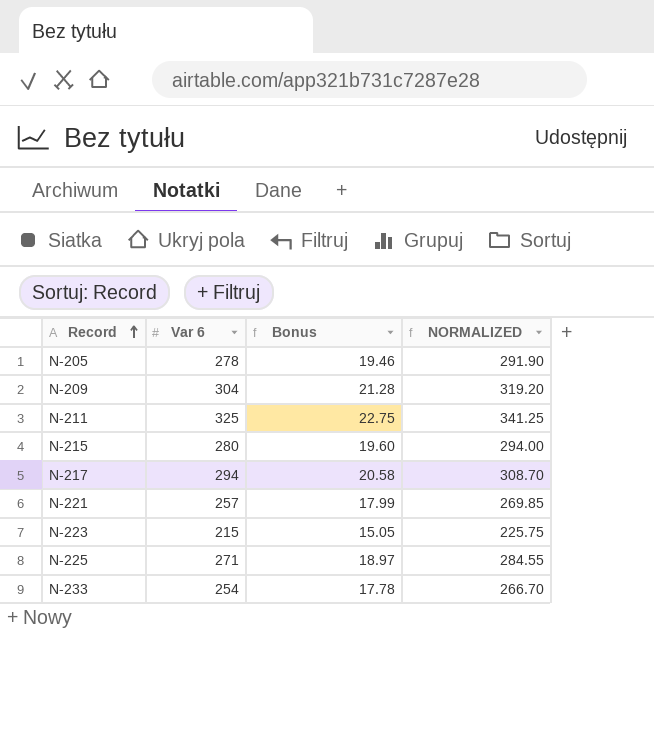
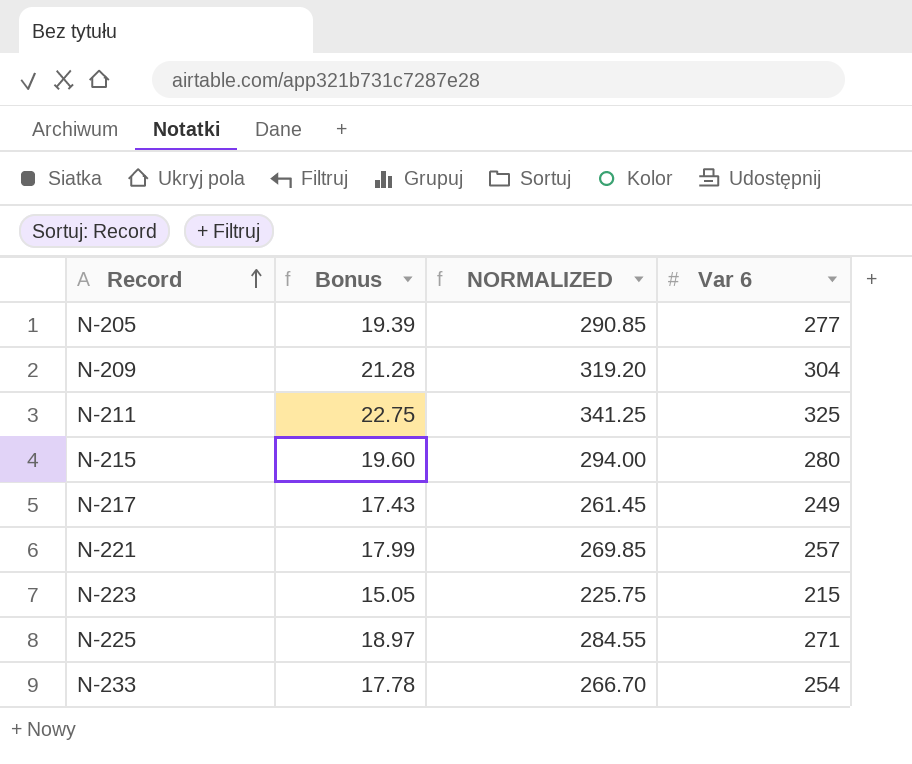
column Var 6 | position: 2 -> 4
N-205 | Bonus: 19.46 -> 19.39
N-205 | NORMALIZED: 291.90 -> 290.85
N-205 | Var 6: 278 -> 277
N-217 | Bonus: 20.58 -> 17.43
N-217 | NORMALIZED: 308.70 -> 261.45
N-217 | Var 6: 294 -> 249

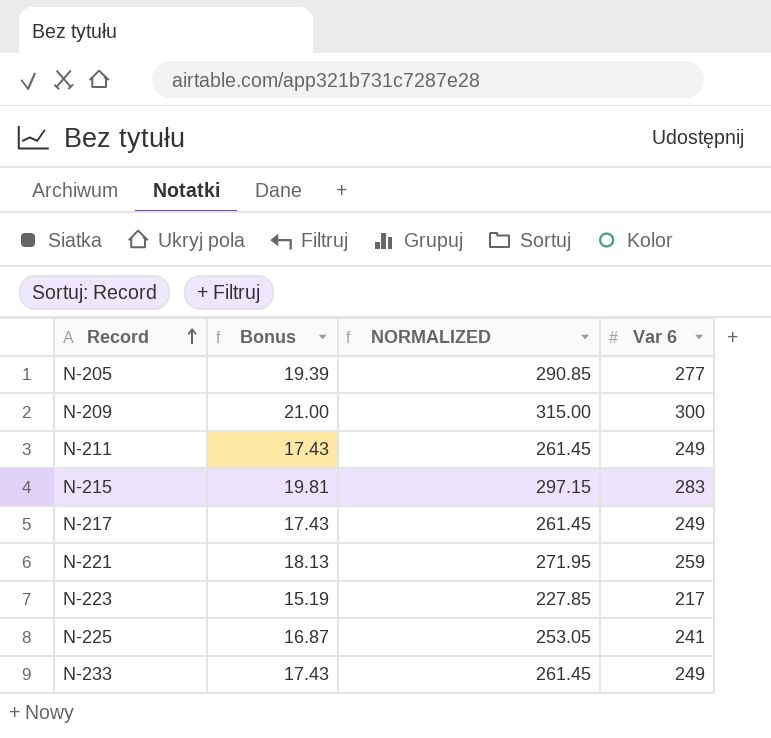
N-209 | Bonus: 21.28 -> 21.00
N-209 | NORMALIZED: 319.20 -> 315.00
N-209 | Var 6: 304 -> 300
N-211 | Bonus: 22.75 -> 17.43
N-211 | NORMALIZED: 341.25 -> 261.45
N-211 | Var 6: 325 -> 249
N-215 | Bonus: 19.60 -> 19.81
N-215 | NORMALIZED: 294.00 -> 297.15
N-215 | Var 6: 280 -> 283
N-221 | Bonus: 17.99 -> 18.13
N-221 | NORMALIZED: 269.85 -> 271.95
N-221 | Var 6: 257 -> 259
N-223 | Bonus: 15.05 -> 15.19
N-223 | NORMALIZED: 225.75 -> 227.85
N-223 | Var 6: 215 -> 217
N-225 | Bonus: 18.97 -> 16.87
N-225 | NORMALIZED: 284.55 -> 253.05
N-225 | Var 6: 271 -> 241
N-233 | Bonus: 17.78 -> 17.43
N-233 | NORMALIZED: 266.70 -> 261.45
N-233 | Var 6: 254 -> 249

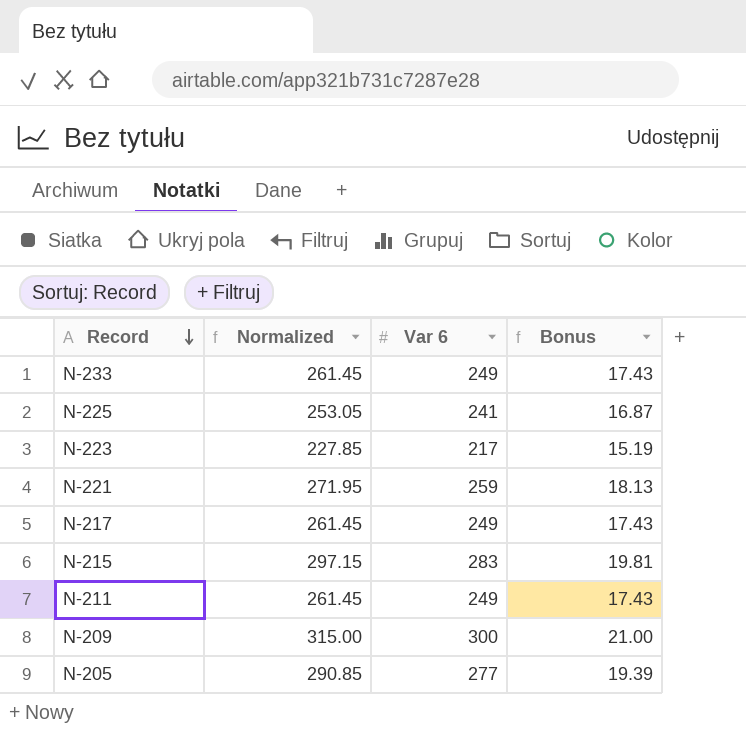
row order: Record ascending -> Record descending
column name: NORMALIZED -> Normalized
column Bonus | position: 2 -> 4

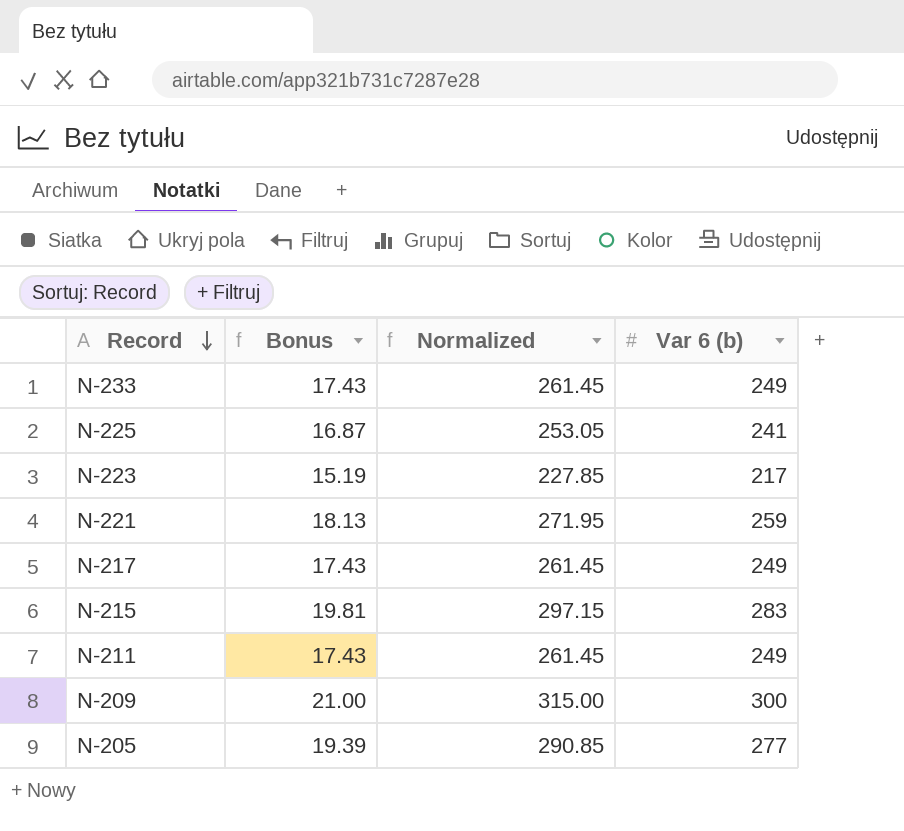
column Bonus | position: 4 -> 2
column name: Var 6 -> Var 6 (b)

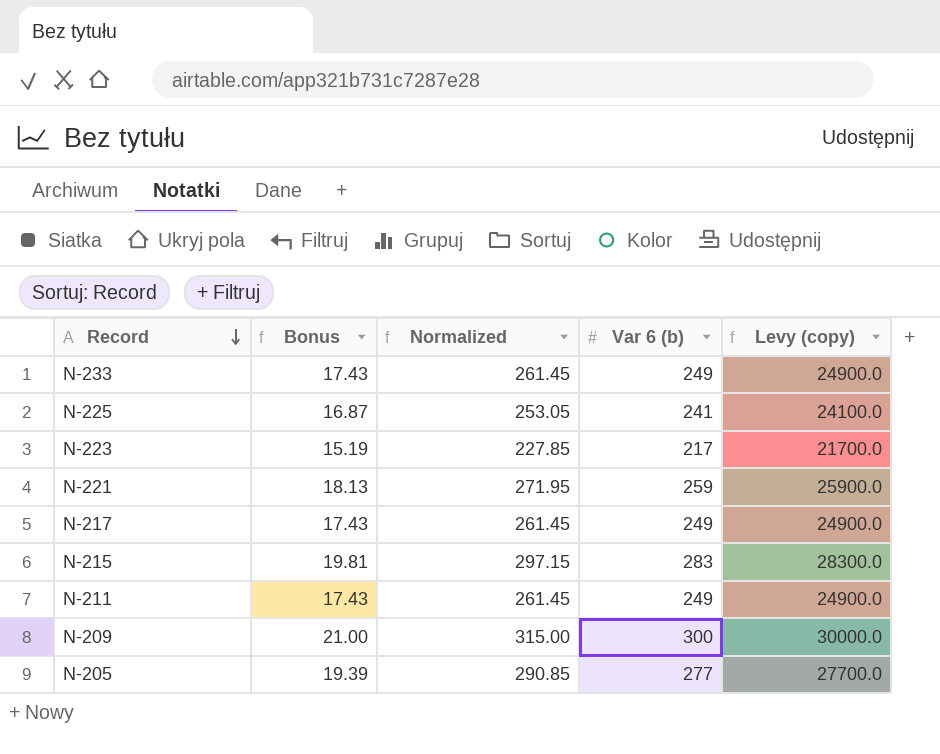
column Levy (copy) | formula: none -> [Var 6 (b)] * 100

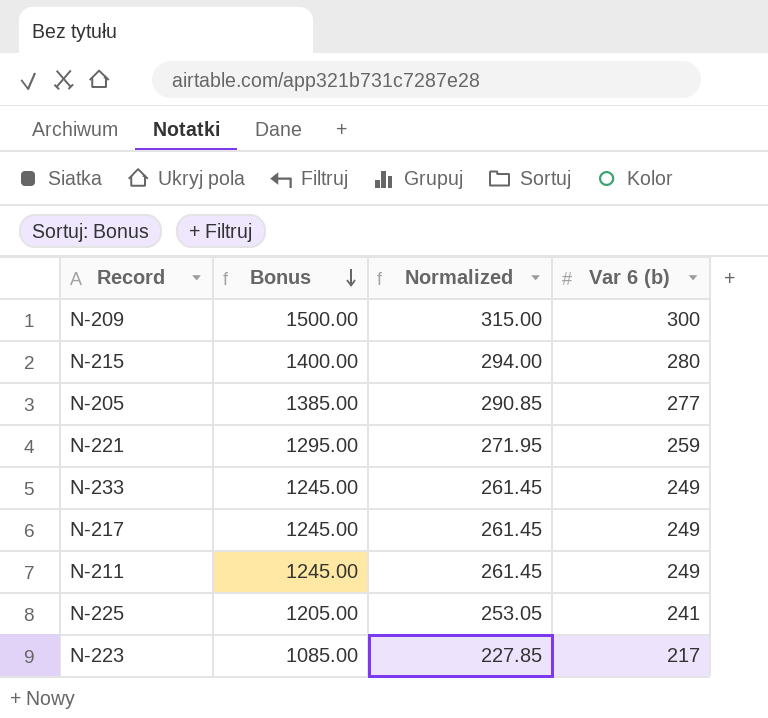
row order: Record descending -> Bonus descending
column Levy (copy) | formula: [Var 6 (b)] * 100 -> none
column Bonus | formula: [Var 6 (b)] * 0.07 -> [Var 6 (b)] * 5
N-215 | Normalized: 297.15 -> 294.00
N-215 | Var 6 (b): 283 -> 280

